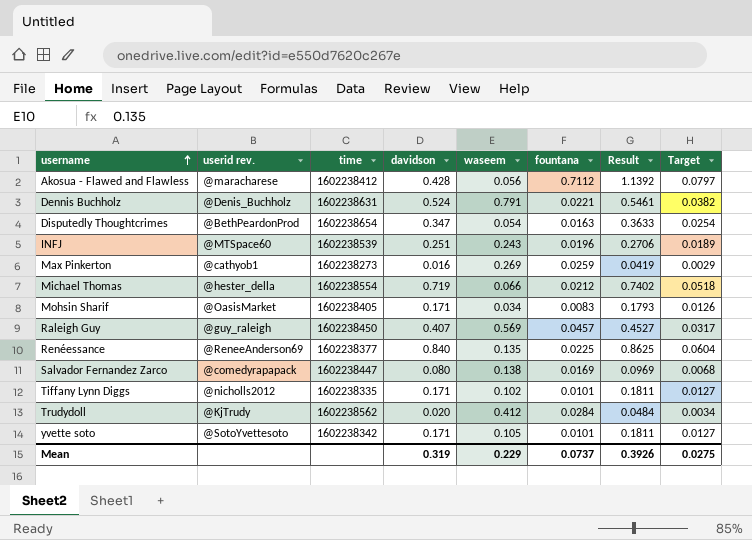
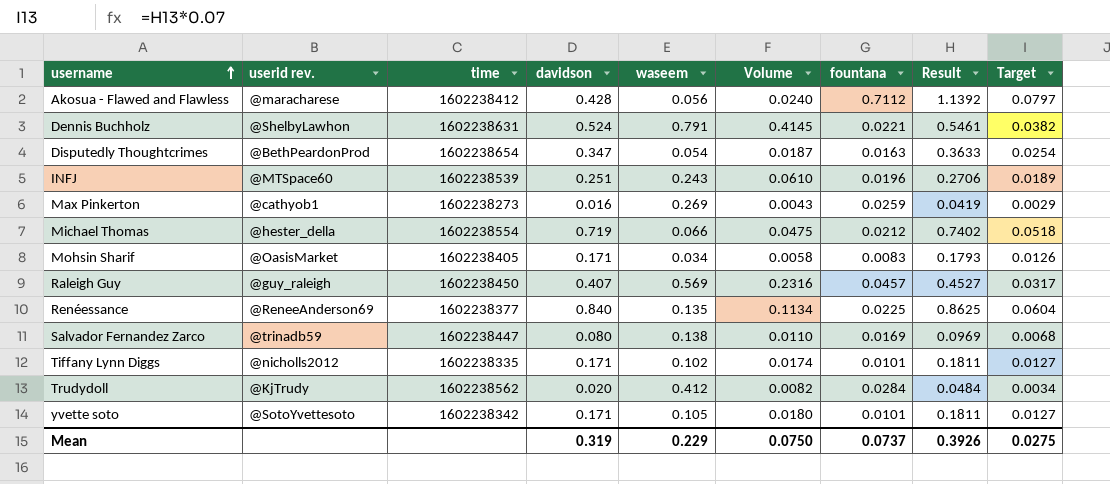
column Volume | formula: none -> [davidson] * [waseem]
Dennis Buchholz | userid rev.: @Denis_Buchholz -> @ShelbyLawhon
Salvador Fernandez Zarco | userid rev.: @comedyrapapack -> @trinadb59

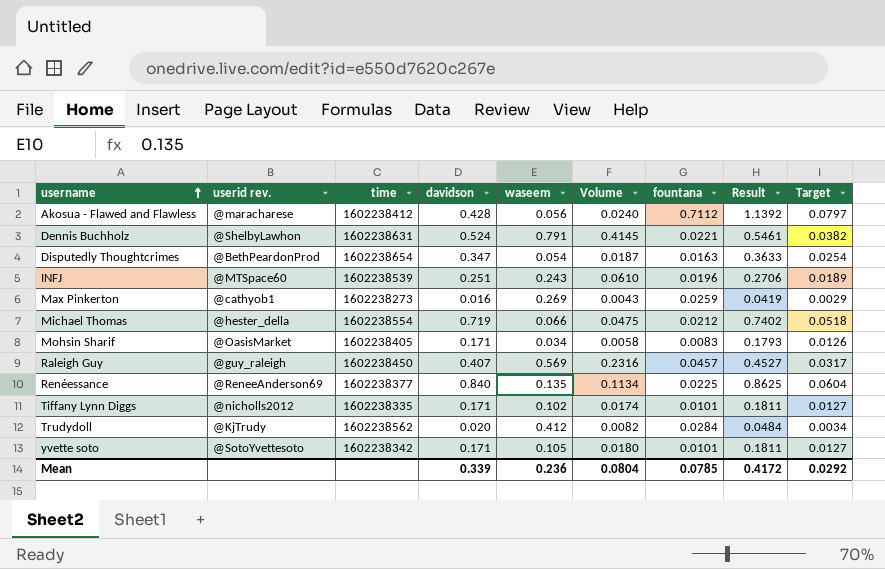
row Salvador Fernandez Zarco: @trinadb59 | 1602238447 | 0.080 | 0.138 | 0.0110 | 0.0169 | 0.0969 | 0.0068 -> none
Mean | davidson: 0.319 -> 0.339
Mean | waseem: 0.229 -> 0.236
Mean | Volume: 0.0750 -> 0.0804
Mean | fountana: 0.0737 -> 0.0785
Mean | Result: 0.3926 -> 0.4172
Mean | Target: 0.0275 -> 0.0292

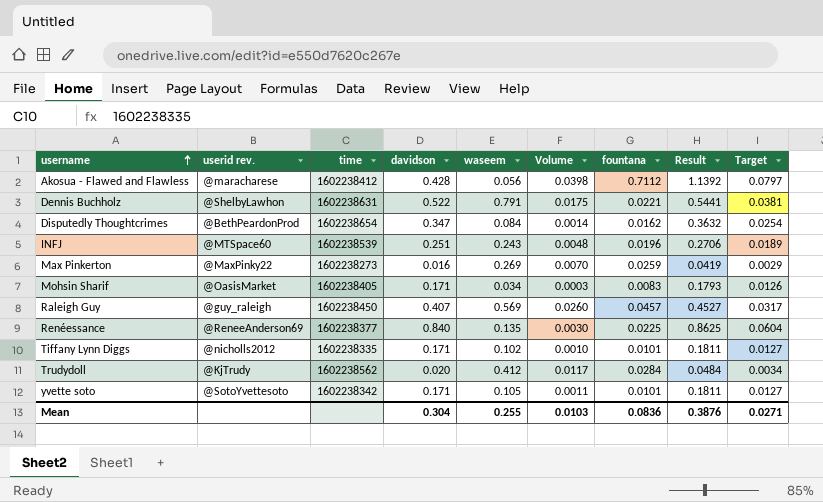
column Volume | formula: [davidson] * [waseem] -> [waseem] * [fountana]
row Michael Thomas: @hester_della | 1602238554 | 0.719 | 0.066 | 0.0475 | 0.0212 | 0.7402 | 0.0518 -> none
Dennis Buchholz | davidson: 0.524 -> 0.522
Dennis Buchholz | Result: 0.5461 -> 0.5441
Dennis Buchholz | Target: 0.0382 -> 0.0381
Disputedly Thoughtcrimes | waseem: 0.054 -> 0.084
Disputedly Thoughtcrimes | fountana: 0.0163 -> 0.0162
Disputedly Thoughtcrimes | Result: 0.3633 -> 0.3632
Max Pinkerton | userid rev.: @cathyob1 -> @MaxPinky22
Mean | davidson: 0.339 -> 0.304
Mean | waseem: 0.236 -> 0.255
Mean | Volume: 0.0804 -> 0.0103
Mean | fountana: 0.0785 -> 0.0836
Mean | Result: 0.4172 -> 0.3876
Mean | Target: 0.0292 -> 0.0271

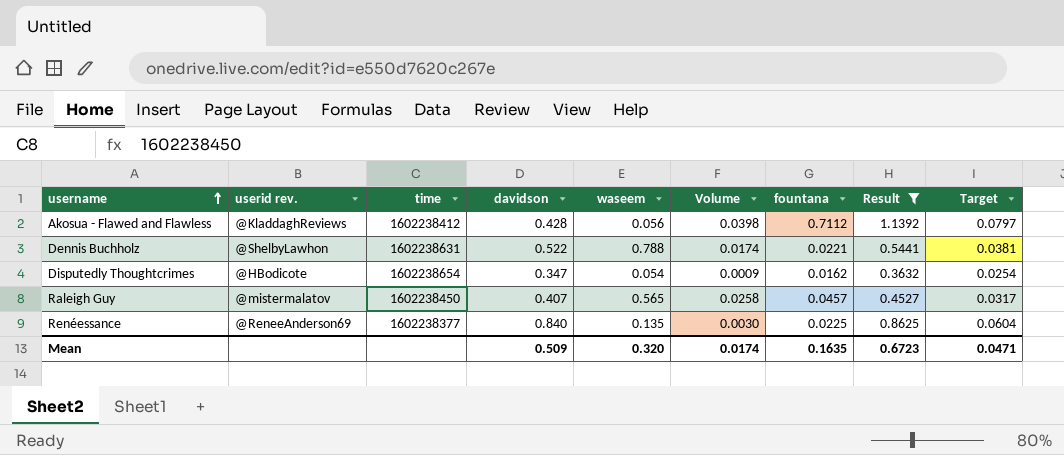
filter: none -> Result >= 0.3632
Akosua - Flawed and Flawless | userid rev.: @maracharese -> @KladdaghReviews
Dennis Buchholz | waseem: 0.791 -> 0.788
Dennis Buchholz | Volume: 0.0175 -> 0.0174
Disputedly Thoughtcrimes | userid rev.: @BethPeardonProd -> @HBodicote
Disputedly Thoughtcrimes | waseem: 0.084 -> 0.054
Disputedly Thoughtcrimes | Volume: 0.0014 -> 0.0009
Raleigh Guy | userid rev.: @guy_raleigh -> @mistermalatov
Raleigh Guy | waseem: 0.569 -> 0.565
Raleigh Guy | Volume: 0.0260 -> 0.0258
Mean | davidson: 0.304 -> 0.509
Mean | waseem: 0.255 -> 0.320
Mean | Volume: 0.0103 -> 0.0174
Mean | fountana: 0.0836 -> 0.1635
Mean | Result: 0.3876 -> 0.6723
Mean | Target: 0.0271 -> 0.0471

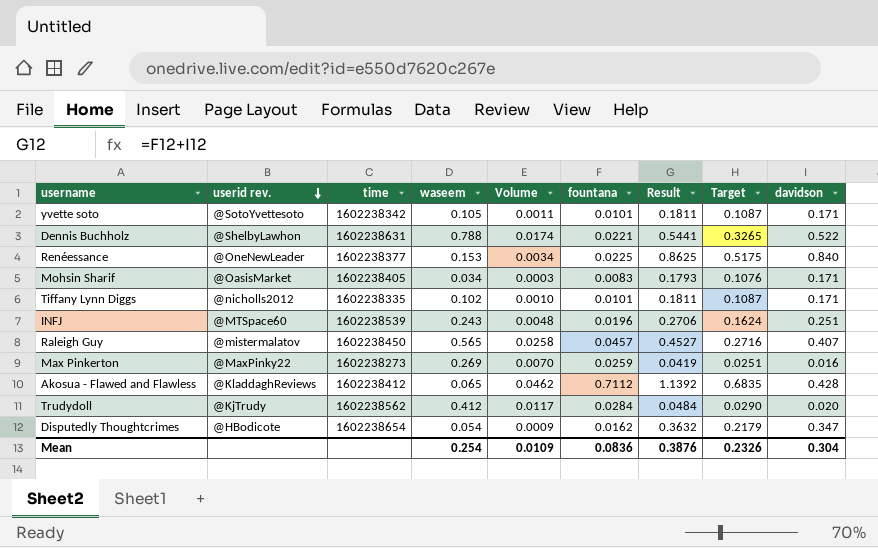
filter: Result >= 0.3632 -> none
row order: username ascending -> userid rev. descending
column Target | formula: [Result] * 0.07 -> [Result] * 0.6
column davidson | position: 4 -> 9
Renéessance | userid rev.: @ReneeAnderson69 -> @OneNewLeader
Renéessance | waseem: 0.135 -> 0.153
Renéessance | Volume: 0.0030 -> 0.0034
Akosua - Flawed and Flawless | waseem: 0.056 -> 0.065
Akosua - Flawed and Flawless | Volume: 0.0398 -> 0.0462
Mean | waseem: 0.320 -> 0.254
Mean | Volume: 0.0174 -> 0.0109
Mean | fountana: 0.1635 -> 0.0836
Mean | Result: 0.6723 -> 0.3876
Mean | Target: 0.0471 -> 0.2326
Mean | davidson: 0.509 -> 0.304

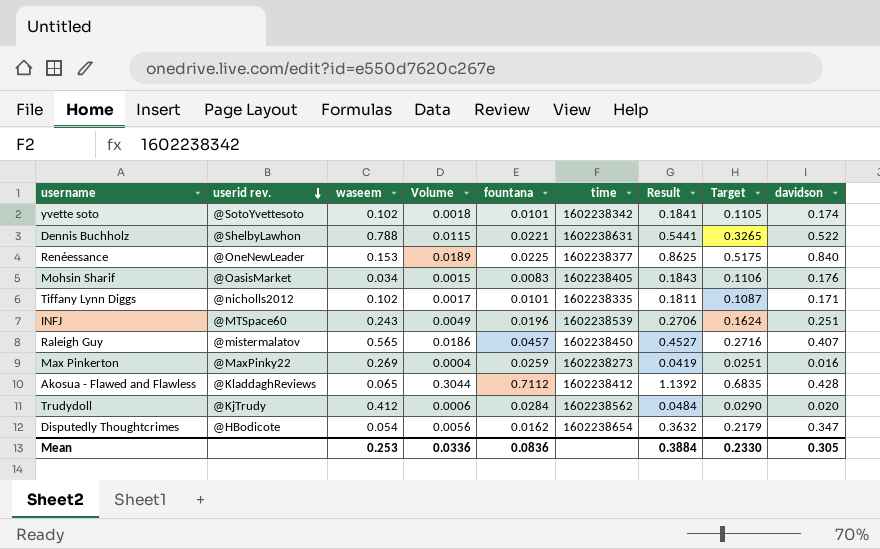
column Volume | formula: [waseem] * [fountana] -> [fountana] * [davidson]
column time | position: 3 -> 6
yvette soto | waseem: 0.105 -> 0.102
yvette soto | Result: 0.1811 -> 0.1841
yvette soto | Target: 0.1087 -> 0.1105
yvette soto | davidson: 0.171 -> 0.174
Mohsin Sharif | Result: 0.1793 -> 0.1843
Mohsin Sharif | Target: 0.1076 -> 0.1106
Mohsin Sharif | davidson: 0.171 -> 0.176
Mean | waseem: 0.254 -> 0.253
Mean | Volume: 0.0109 -> 0.0336
Mean | Result: 0.3876 -> 0.3884
Mean | Target: 0.2326 -> 0.2330
Mean | davidson: 0.304 -> 0.305

